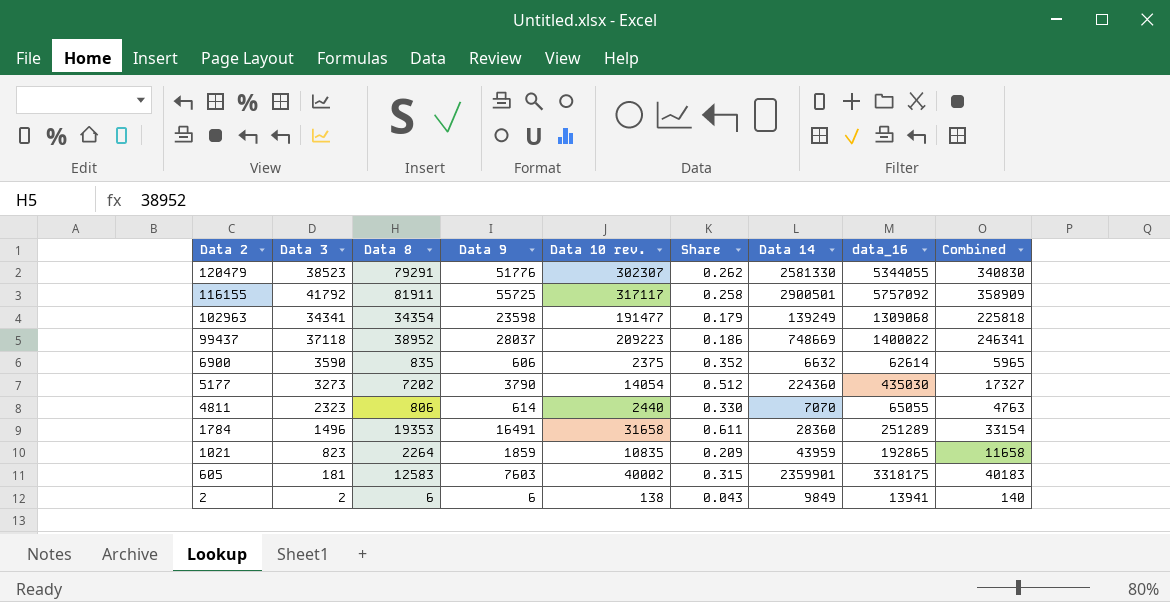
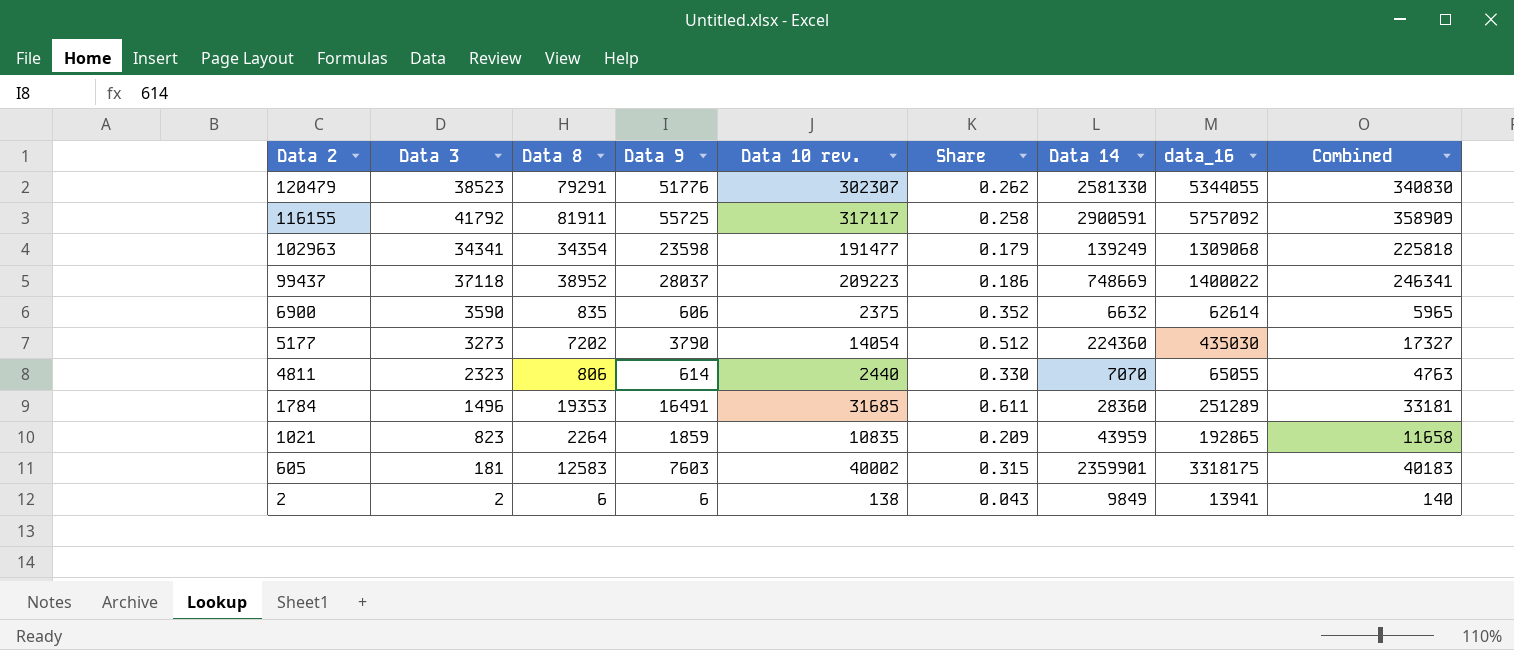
116155 | Data 14: 2900501 -> 2900591
1784 | Data 10 rev.: 31658 -> 31685
1784 | Combined: 33154 -> 33181

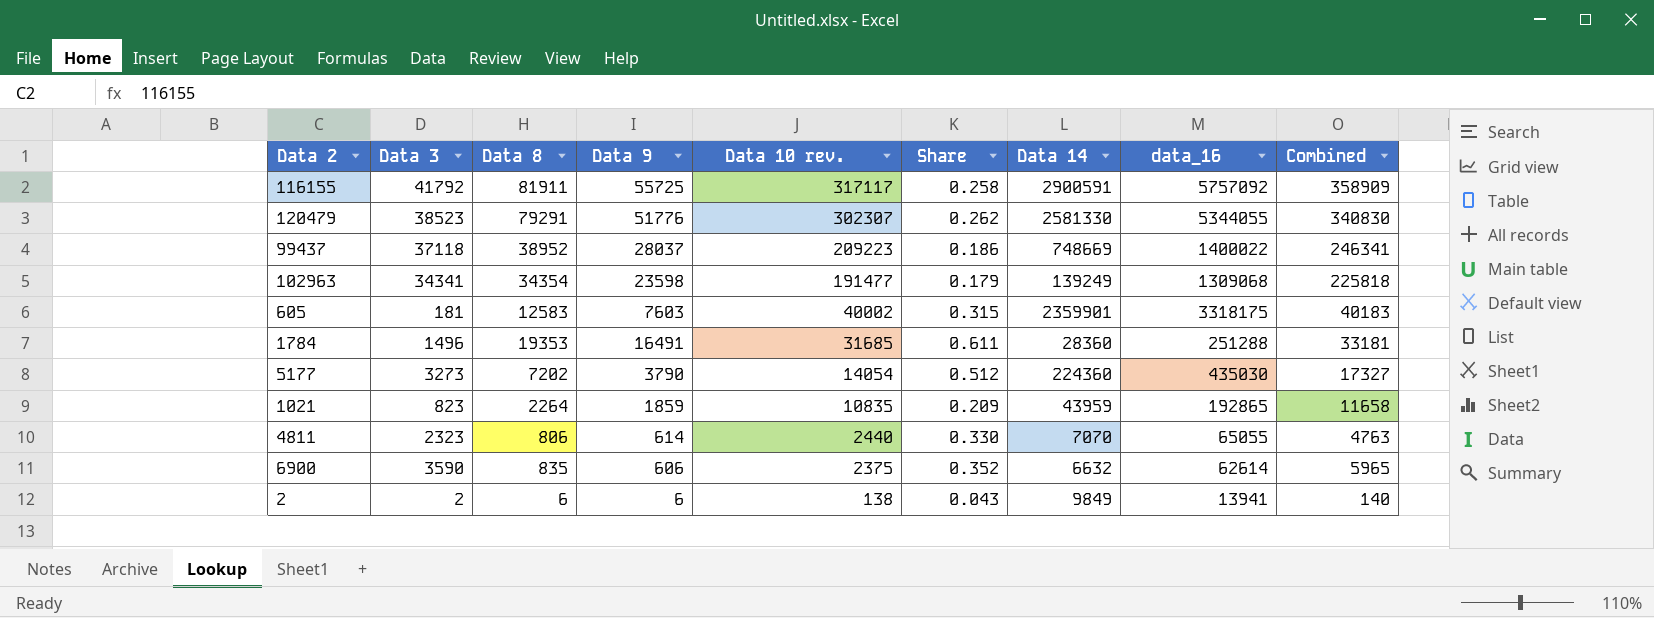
row order: Data 2 descending -> Data 10 rev. descending
1784 | data_16: 251289 -> 251288

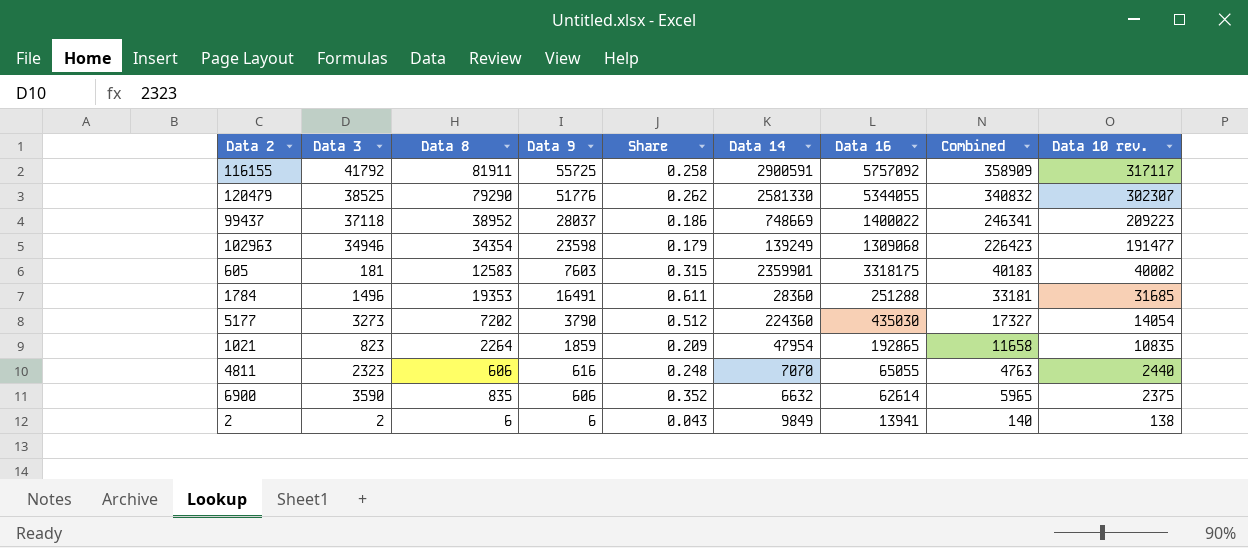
column name: data_16 -> Data 16
column Data 10 rev. | position: 5 -> 9
120479 | Data 3: 38523 -> 38525
120479 | Data 8: 79291 -> 79290
120479 | Combined: 340830 -> 340832
102963 | Data 3: 34341 -> 34946
102963 | Combined: 225818 -> 226423
1021 | Data 14: 43959 -> 47954
4811 | Data 8: 806 -> 606
4811 | Data 9: 614 -> 616
4811 | Share: 0.330 -> 0.248

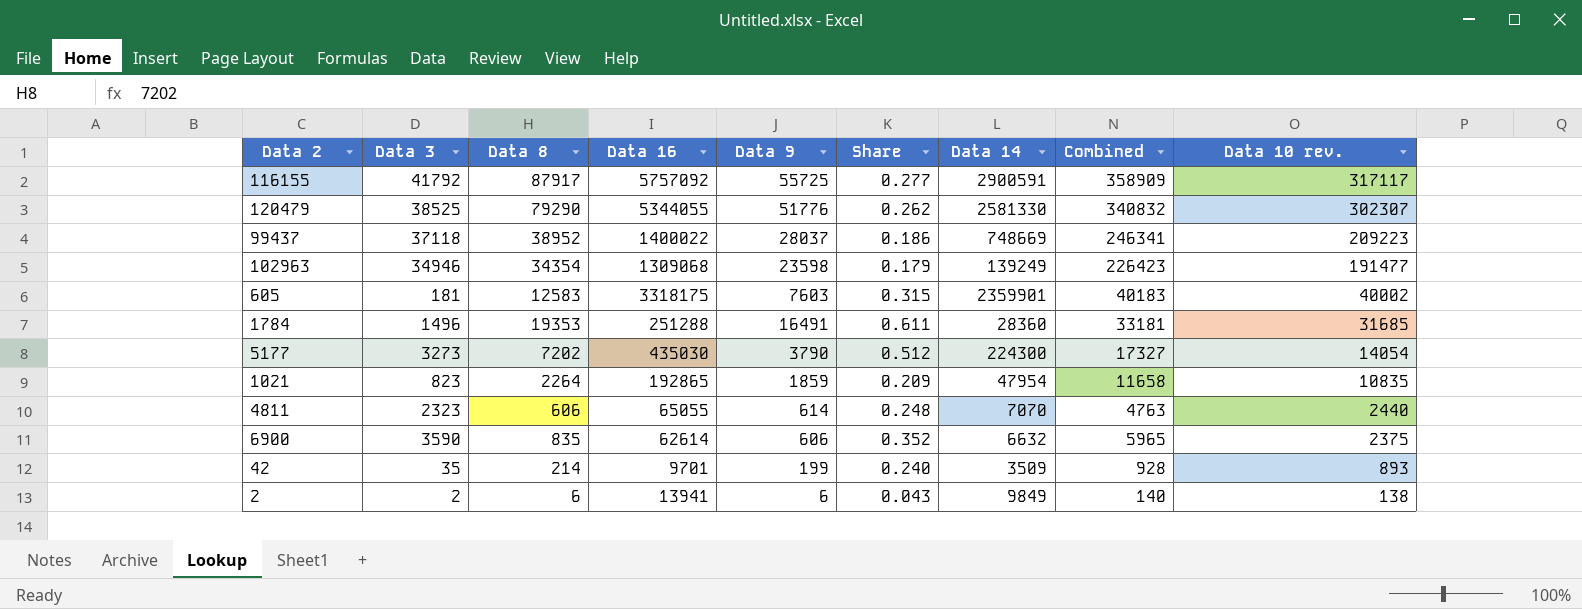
column Data 16 | position: 7 -> 4
116155 | Data 8: 81911 -> 87917
116155 | Share: 0.258 -> 0.277
5177 | Data 14: 224360 -> 224300
4811 | Data 9: 616 -> 614
row 42: none -> 35 | 214 | 9701 | 199 | 0.240 | 3509 | 928 | 893

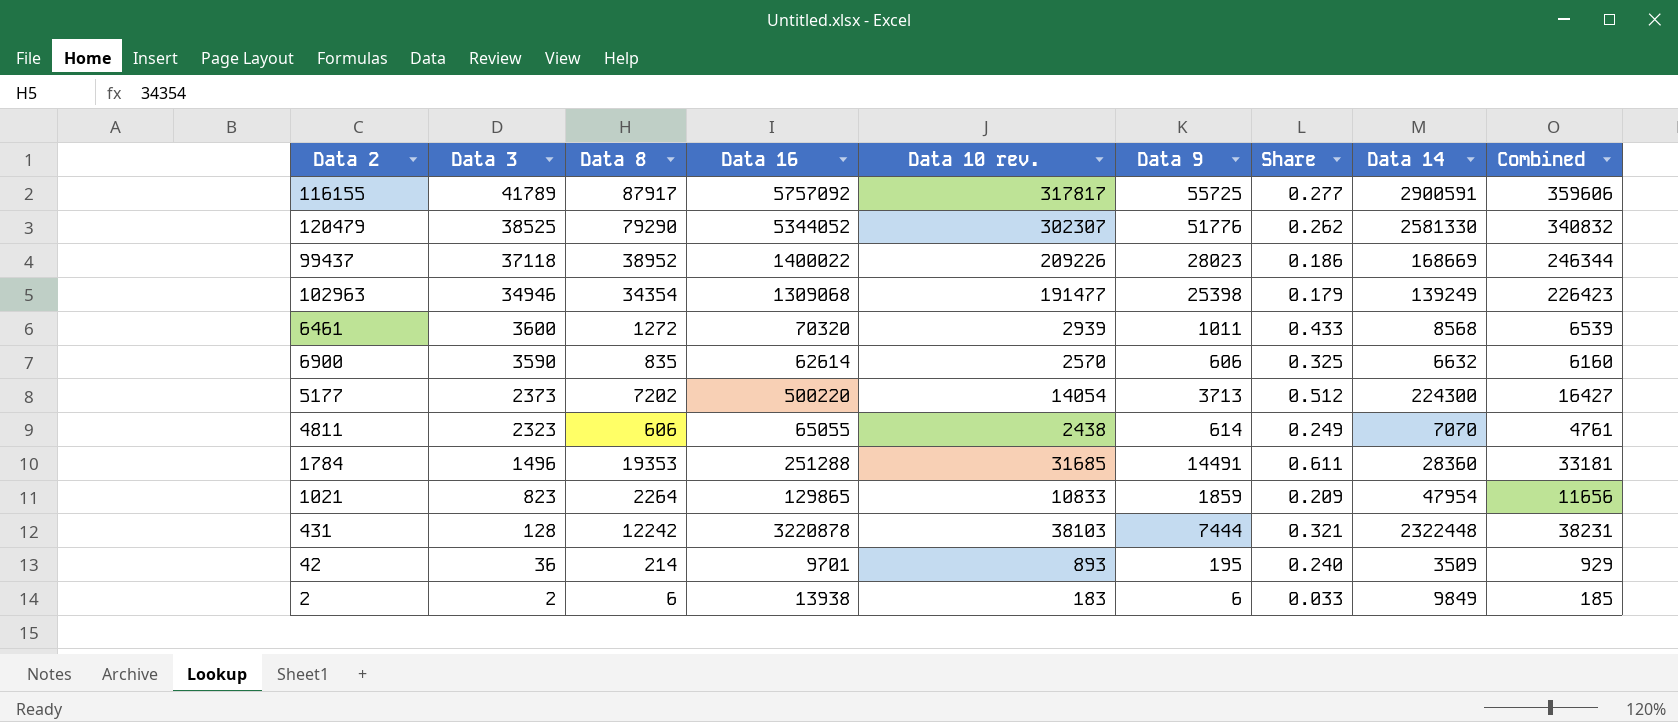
row order: Data 10 rev. descending -> Data 3 descending
column Data 10 rev. | position: 9 -> 5
row 605: 181 | 12583 | 3318175 | 7603 | 0.315 | 2359901 | 40183 | 40002 -> none
116155 | Data 3: 41792 -> 41789
116155 | Data 10 rev.: 317117 -> 317817
116155 | Combined: 358909 -> 359606
120479 | Data 16: 5344055 -> 5344052
99437 | Data 10 rev.: 209223 -> 209226
99437 | Data 9: 28037 -> 28023
99437 | Data 14: 748669 -> 168669
99437 | Combined: 246341 -> 246344
102963 | Data 9: 23598 -> 25398
row 6461: none -> 3600 | 1272 | 70320 | 2939 | 1011 | 0.433 | 8568 | 6539
6900 | Data 10 rev.: 2375 -> 2570
6900 | Share: 0.352 -> 0.325
6900 | Combined: 5965 -> 6160
5177 | Data 3: 3273 -> 2373
5177 | Data 16: 435030 -> 500220
5177 | Data 9: 3790 -> 3713
5177 | Combined: 17327 -> 16427
4811 | Data 10 rev.: 2440 -> 2438
4811 | Share: 0.248 -> 0.249
4811 | Combined: 4763 -> 4761
1784 | Data 9: 16491 -> 14491
1021 | Data 16: 192865 -> 129865
1021 | Data 10 rev.: 10835 -> 10833
1021 | Combined: 11658 -> 11656
row 431: none -> 128 | 12242 | 3220878 | 38103 | 7444 | 0.321 | 2322448 | 38231
42 | Data 3: 35 -> 36
42 | Data 9: 199 -> 195
42 | Combined: 928 -> 929
2 | Data 16: 13941 -> 13938
2 | Data 10 rev.: 138 -> 183
2 | Share: 0.043 -> 0.033
2 | Combined: 140 -> 185

